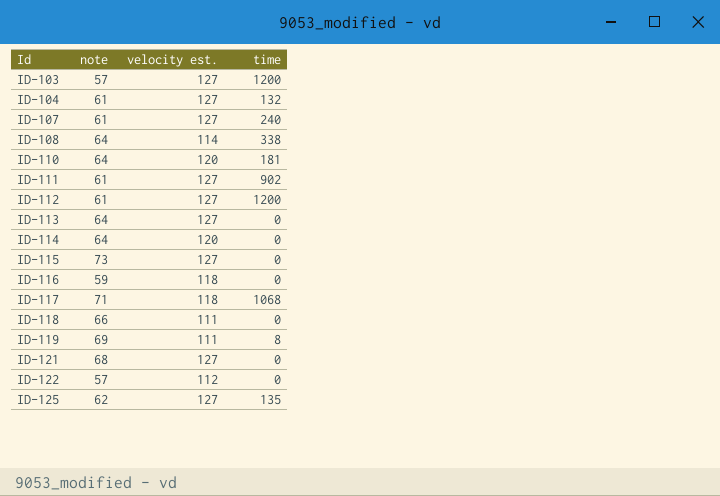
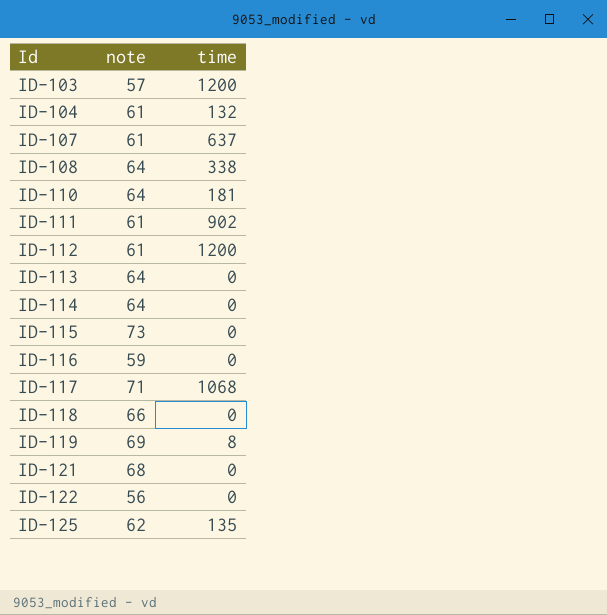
column velocity est. | position: 3 -> none
ID-107 | time: 240 -> 637
ID-122 | note: 57 -> 56

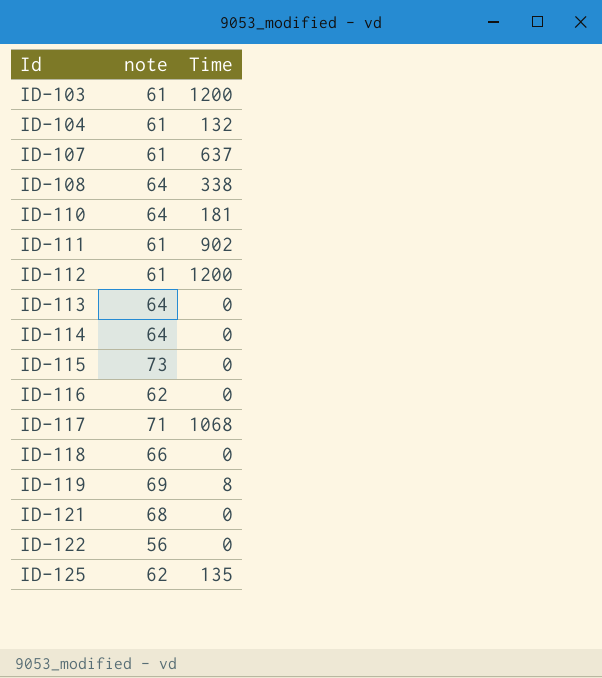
column name: time -> Time
ID-103 | note: 57 -> 61
ID-116 | note: 59 -> 62

